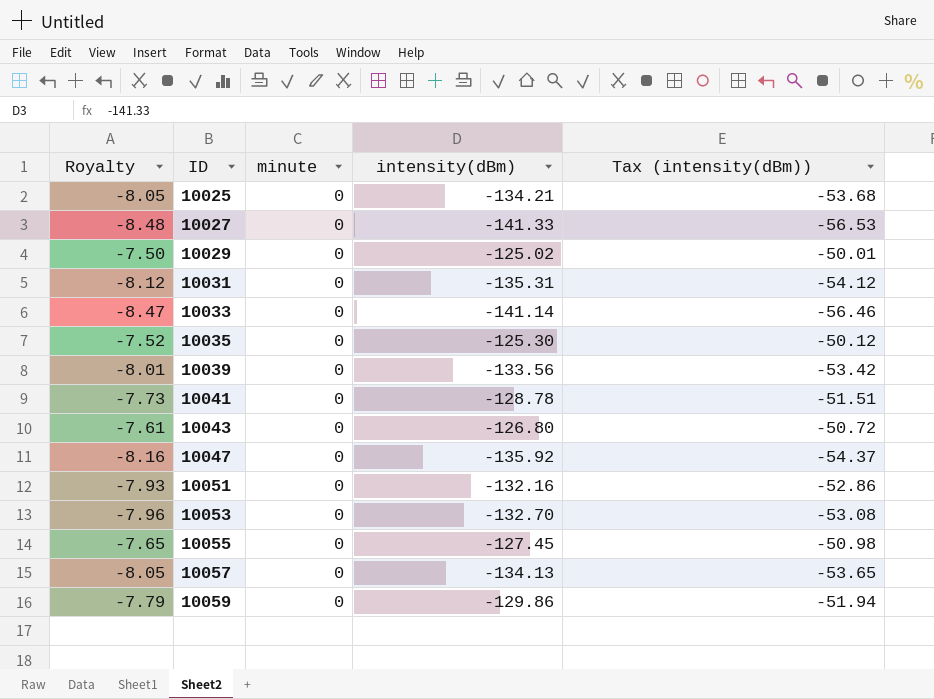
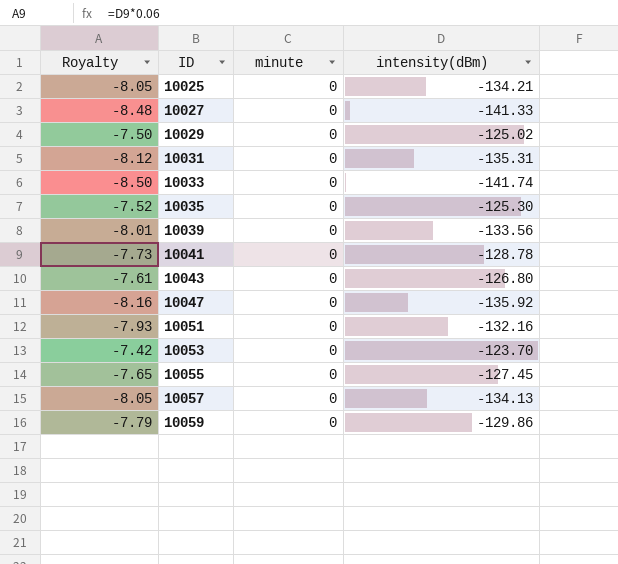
column Tax (intensity(dBm)) | formula: [intensity(dBm)] * 0.4 -> none
10033 | Royalty: -8.47 -> -8.50
10033 | intensity(dBm): -141.14 -> -141.74
10053 | Royalty: -7.96 -> -7.42
10053 | intensity(dBm): -132.70 -> -123.70

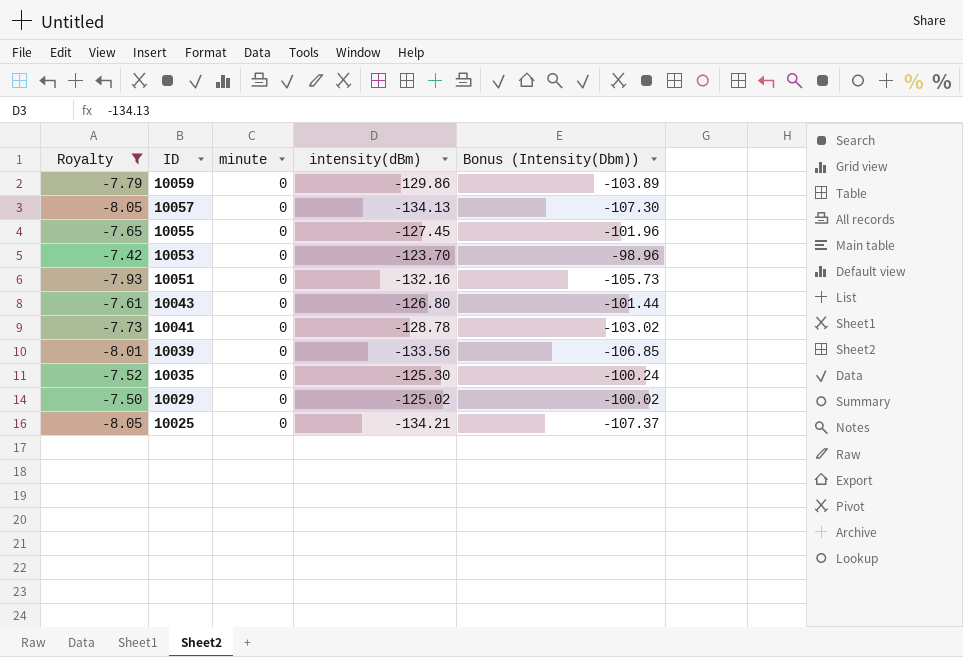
filter: none -> Royalty >= -8.05
row order: ID ascending -> ID descending
column Bonus (Intensity(Dbm)) | formula: none -> [intensity(dBm)] * 0.8

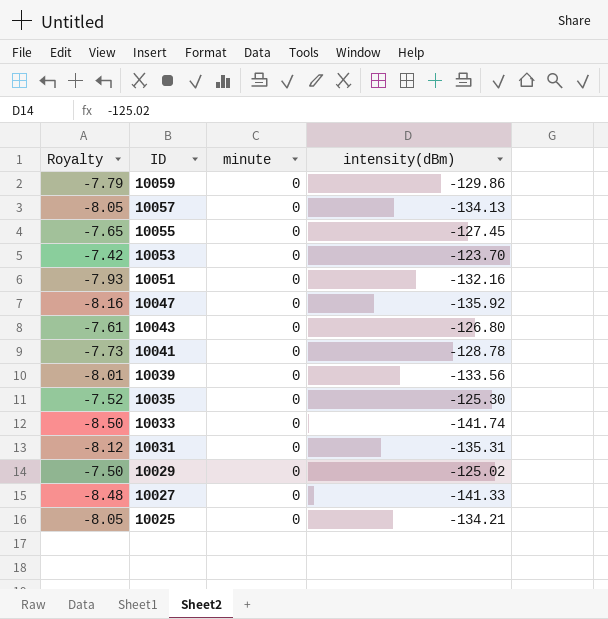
filter: Royalty >= -8.05 -> none
column Bonus (Intensity(Dbm)) | formula: [intensity(dBm)] * 0.8 -> none

